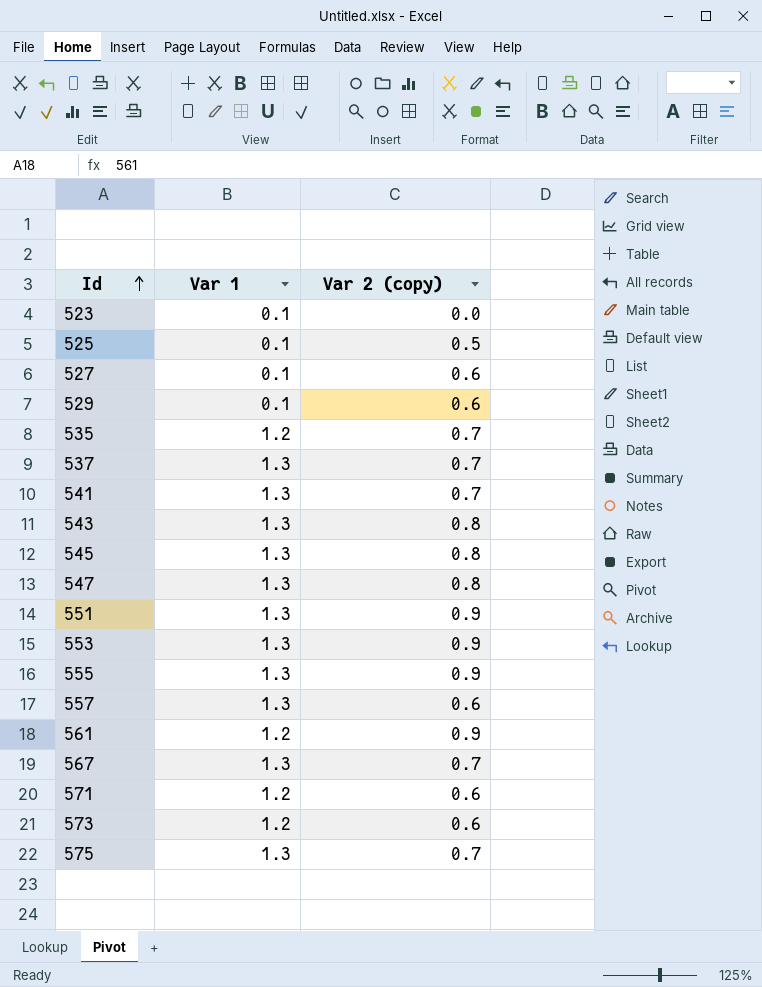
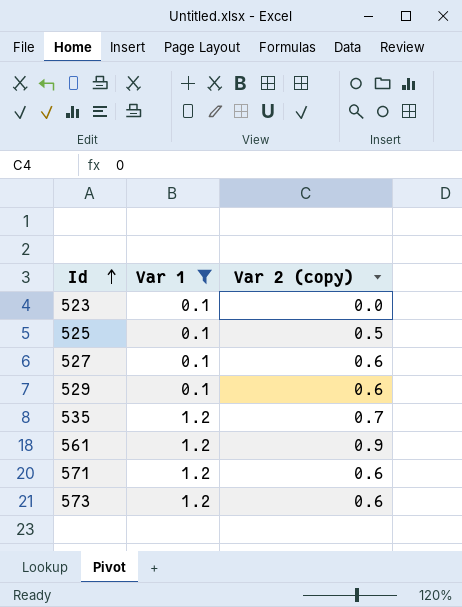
filter: none -> Var 1 != 1.3

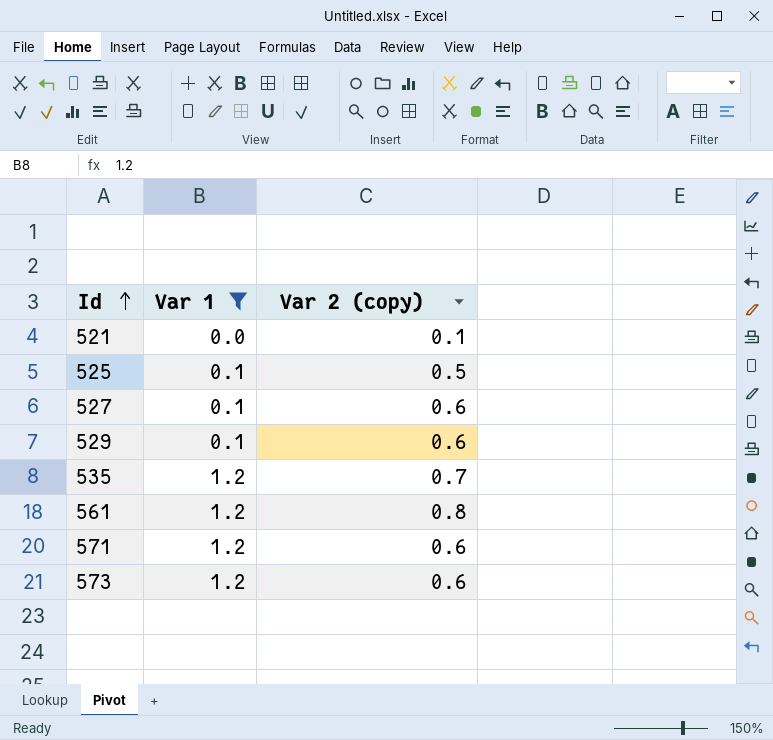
row 523: 0.1 | 0.0 -> none
row 521: none -> 0.0 | 0.1
561 | Var 2 (copy): 0.9 -> 0.8

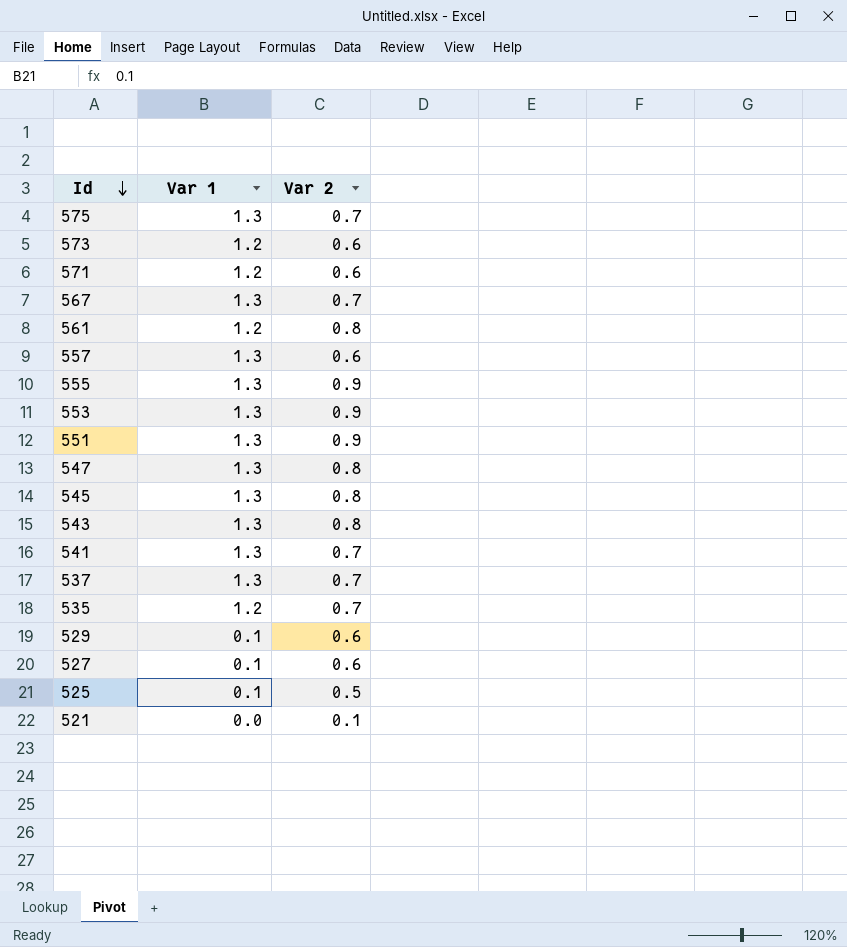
filter: Var 1 != 1.3 -> none
row order: Id ascending -> Id descending
column name: Var 2 (copy) -> Var 2

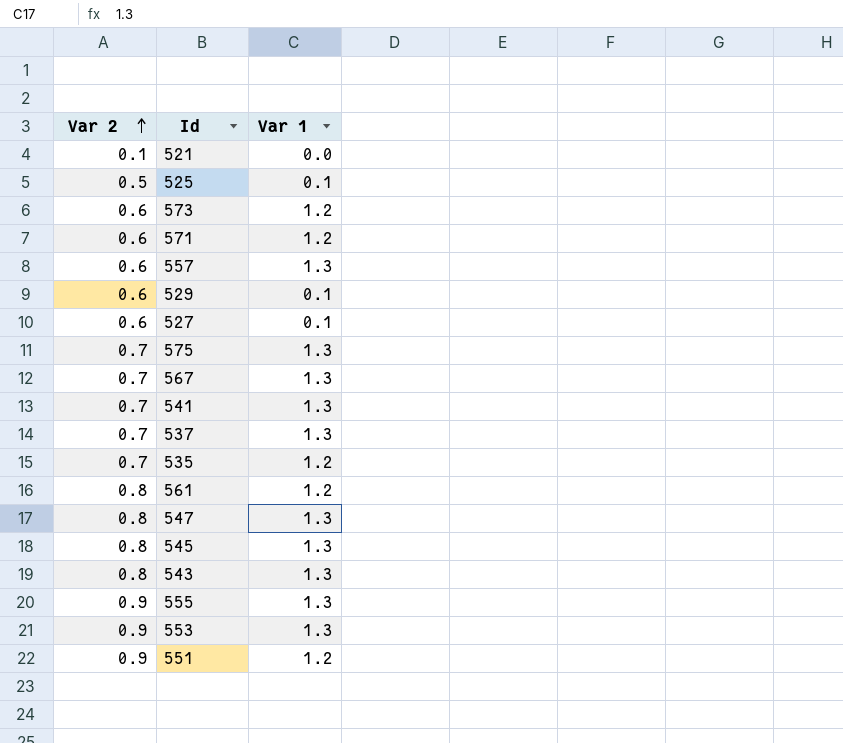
row order: Id descending -> Var 2 ascending
column Var 2 | position: 3 -> 1
551 | Var 1: 1.3 -> 1.2

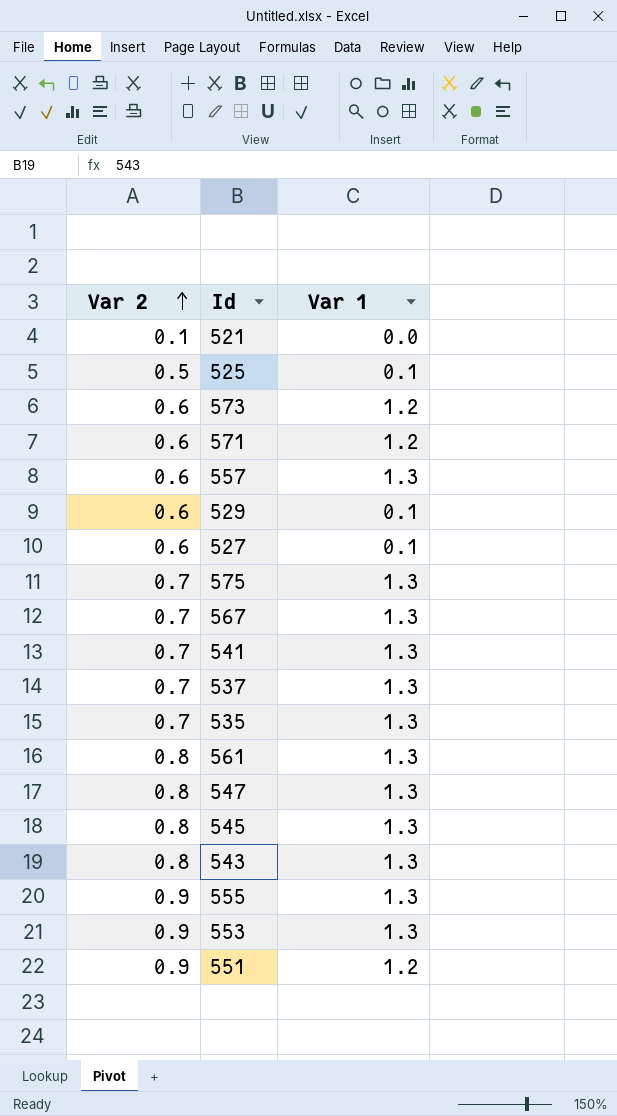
535 | Var 1: 1.2 -> 1.3
561 | Var 1: 1.2 -> 1.3

